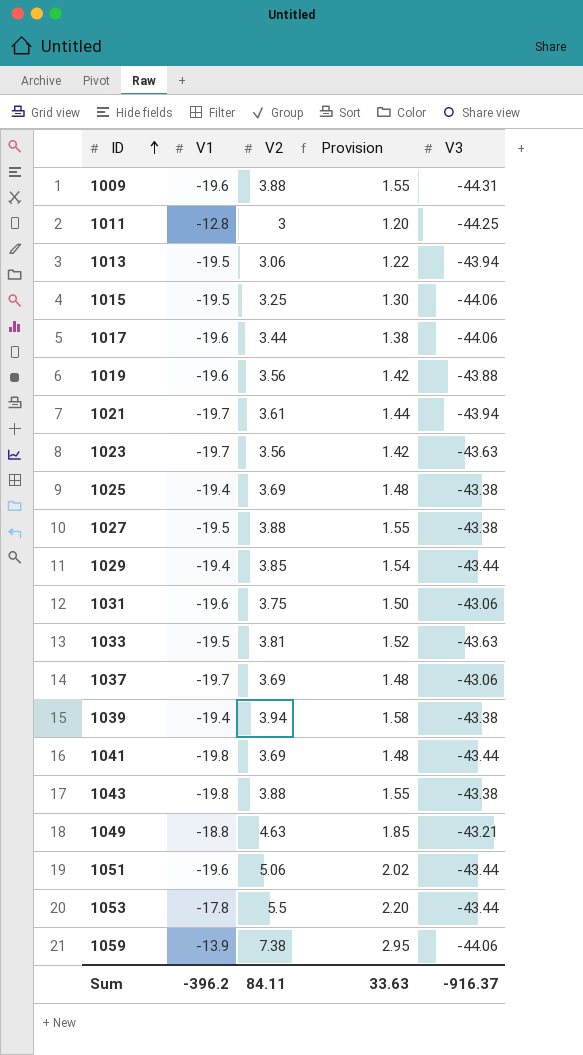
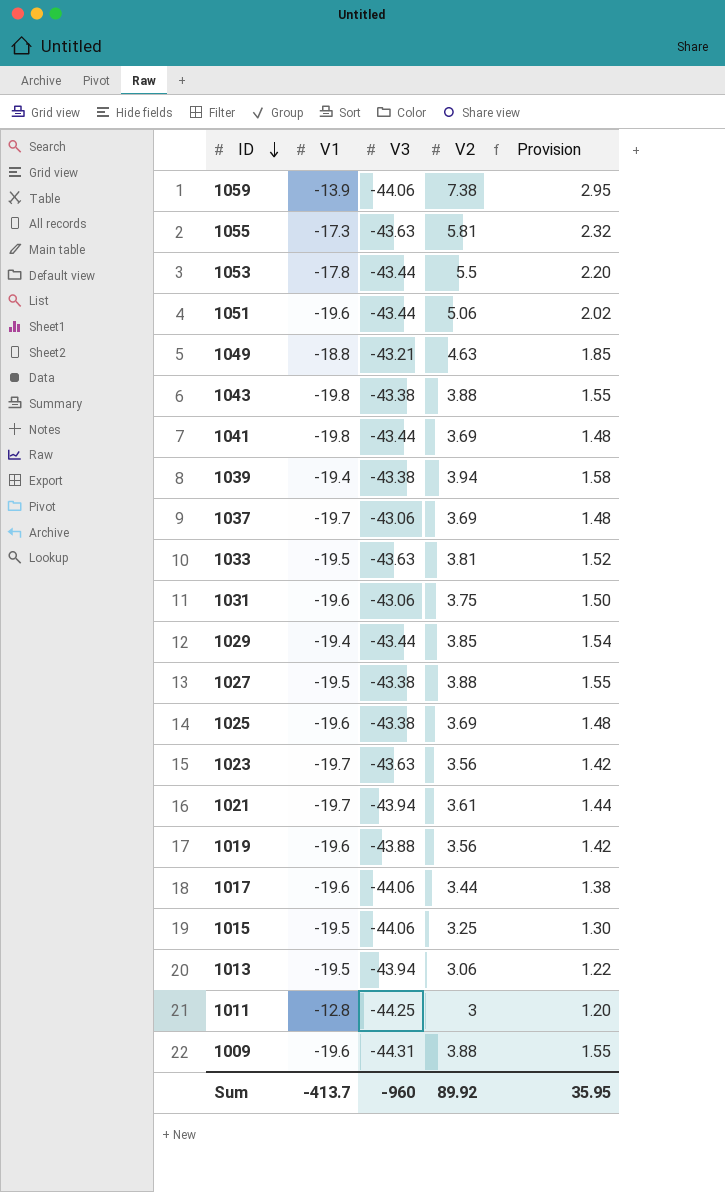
row order: ID ascending -> ID descending
column V3 | position: 5 -> 3
row 1055: none -> -17.3 | -43.63 | 5.81 | 2.32
1025 | V1: -19.4 -> -19.6
Sum | V1: -396.2 -> -413.7
Sum | V3: -916.37 -> -960
Sum | V2: 84.11 -> 89.92
Sum | Provision: 33.63 -> 35.95

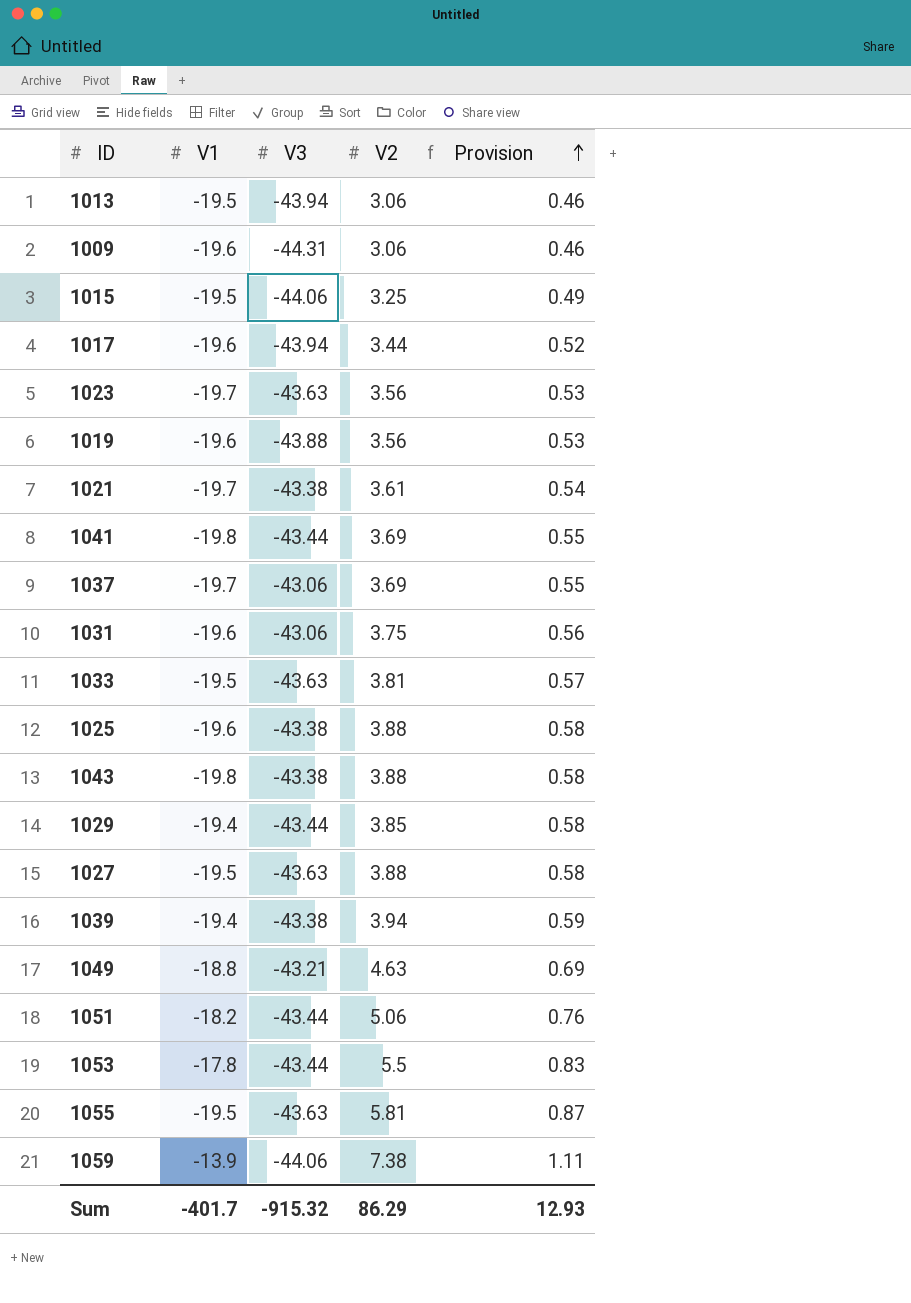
row order: ID descending -> Provision ascending
column Provision | formula: [V2] * 0.4 -> [V2] * 0.15
row 1011: -12.8 | -44.25 | 3 | 1.20 -> none
1009 | V2: 3.88 -> 3.06
1017 | V3: -44.06 -> -43.94
1021 | V3: -43.94 -> -43.38
1025 | V2: 3.69 -> 3.88
1027 | V3: -43.38 -> -43.63
1051 | V1: -19.6 -> -18.2
1055 | V1: -17.3 -> -19.5
Sum | V1: -413.7 -> -401.7
Sum | V3: -960 -> -915.32
Sum | V2: 89.92 -> 86.29
Sum | Provision: 35.95 -> 12.93

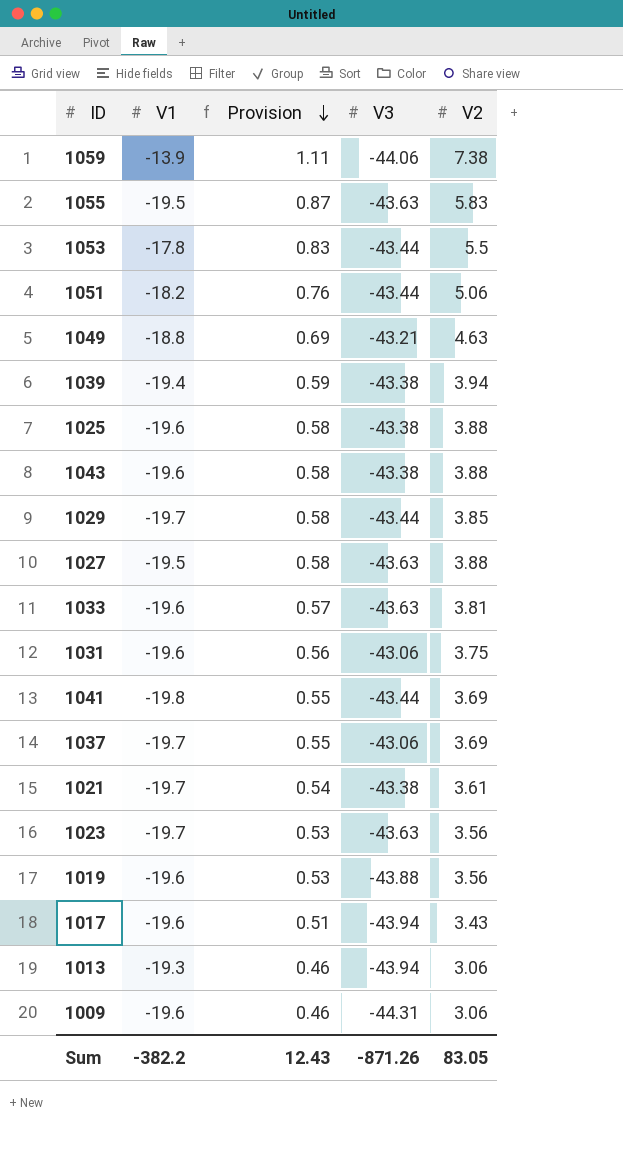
row order: Provision ascending -> Provision descending
column Provision | position: 5 -> 3
row 1015: -19.5 | -44.06 | 3.25 | 0.49 -> none
1055 | V2: 5.81 -> 5.83
1043 | V1: -19.8 -> -19.6
1029 | V1: -19.4 -> -19.7
1033 | V1: -19.5 -> -19.6
1017 | Provision: 0.52 -> 0.51
1017 | V2: 3.44 -> 3.43
1013 | V1: -19.5 -> -19.3
Sum | V1: -401.7 -> -382.2
Sum | Provision: 12.93 -> 12.43
Sum | V3: -915.32 -> -871.26
Sum | V2: 86.29 -> 83.05

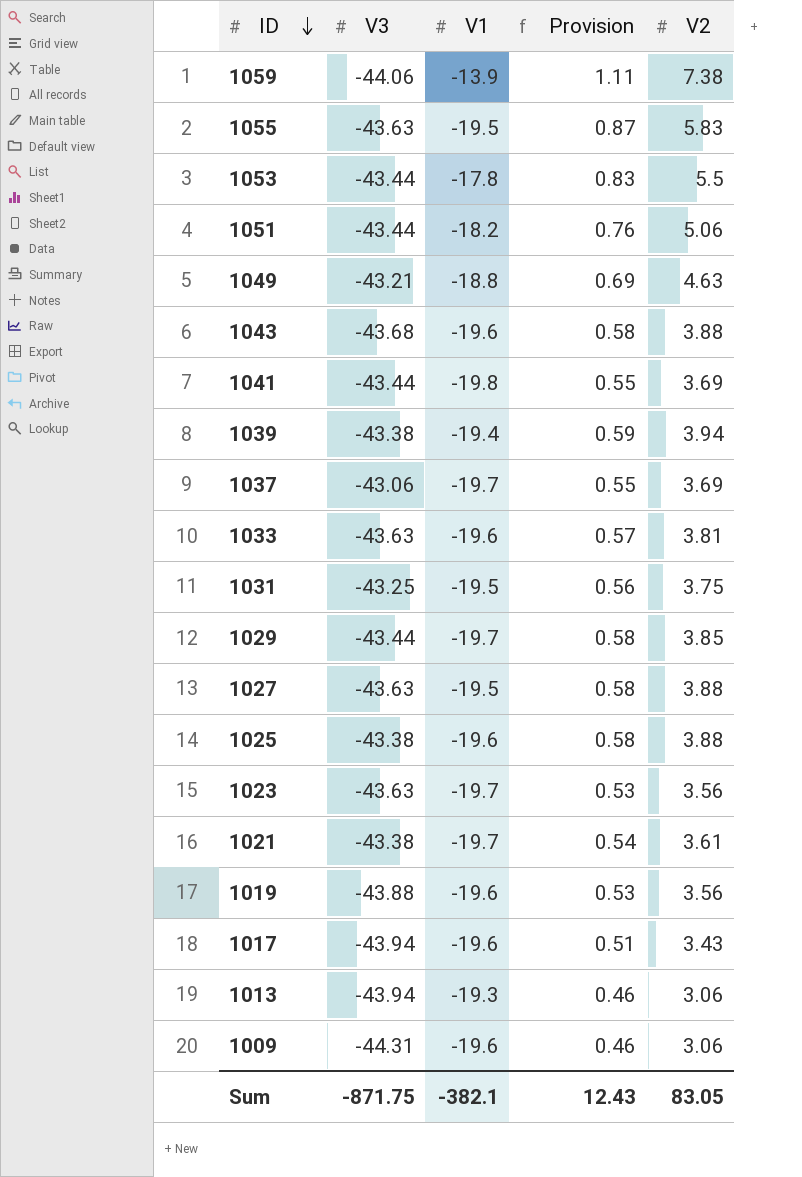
row order: Provision descending -> ID descending
column V3 | position: 4 -> 2
1043 | V3: -43.38 -> -43.68
1031 | V3: -43.06 -> -43.25
1031 | V1: -19.6 -> -19.5
Sum | V3: -871.26 -> -871.75
Sum | V1: -382.2 -> -382.1

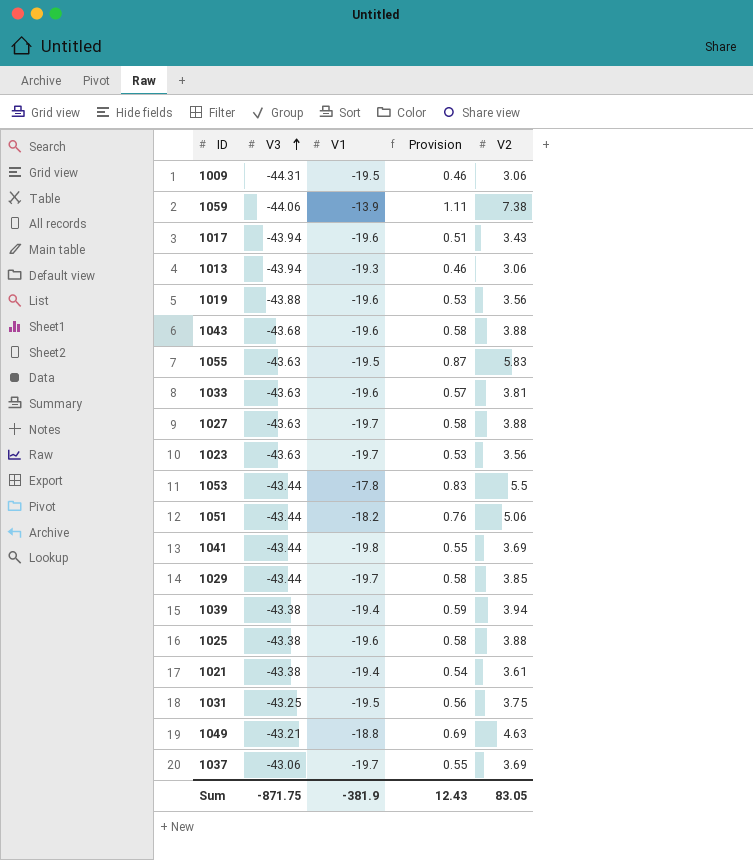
row order: ID descending -> V3 ascending
1009 | V1: -19.6 -> -19.5
1027 | V1: -19.5 -> -19.7
1021 | V1: -19.7 -> -19.4
Sum | V1: -382.1 -> -381.9

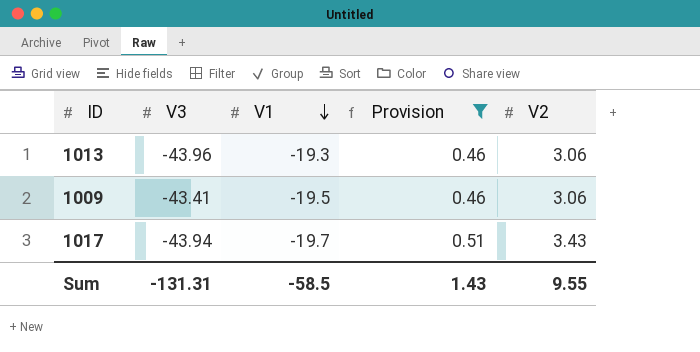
filter: none -> Provision <= 0.51
row order: V3 ascending -> V1 descending
1013 | V3: -43.94 -> -43.96
1009 | V3: -44.31 -> -43.41
1017 | V1: -19.6 -> -19.7
Sum | V3: -871.75 -> -131.31
Sum | V1: -381.9 -> -58.5
Sum | Provision: 12.43 -> 1.43
Sum | V2: 83.05 -> 9.55

